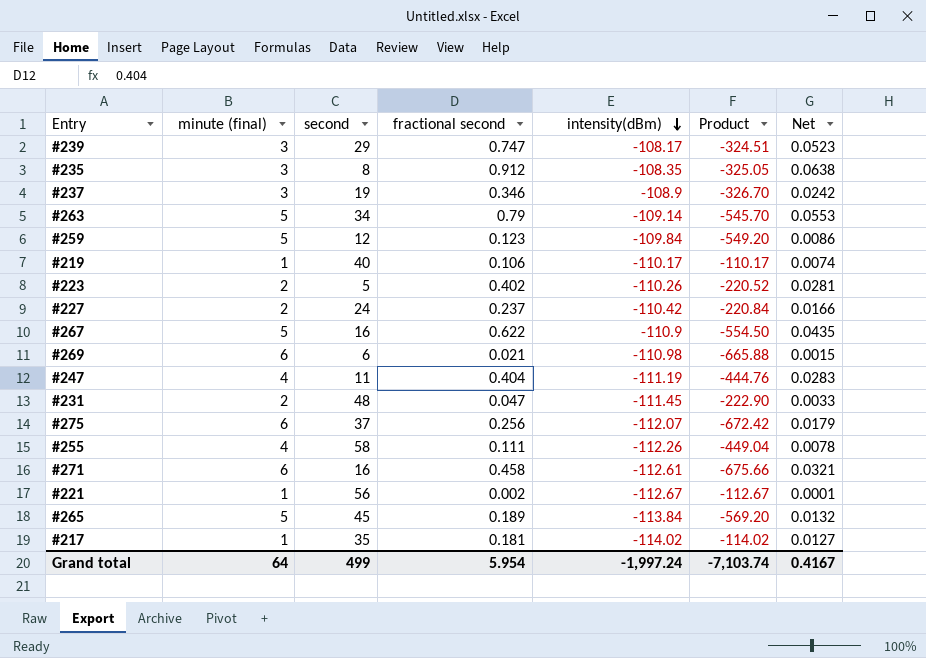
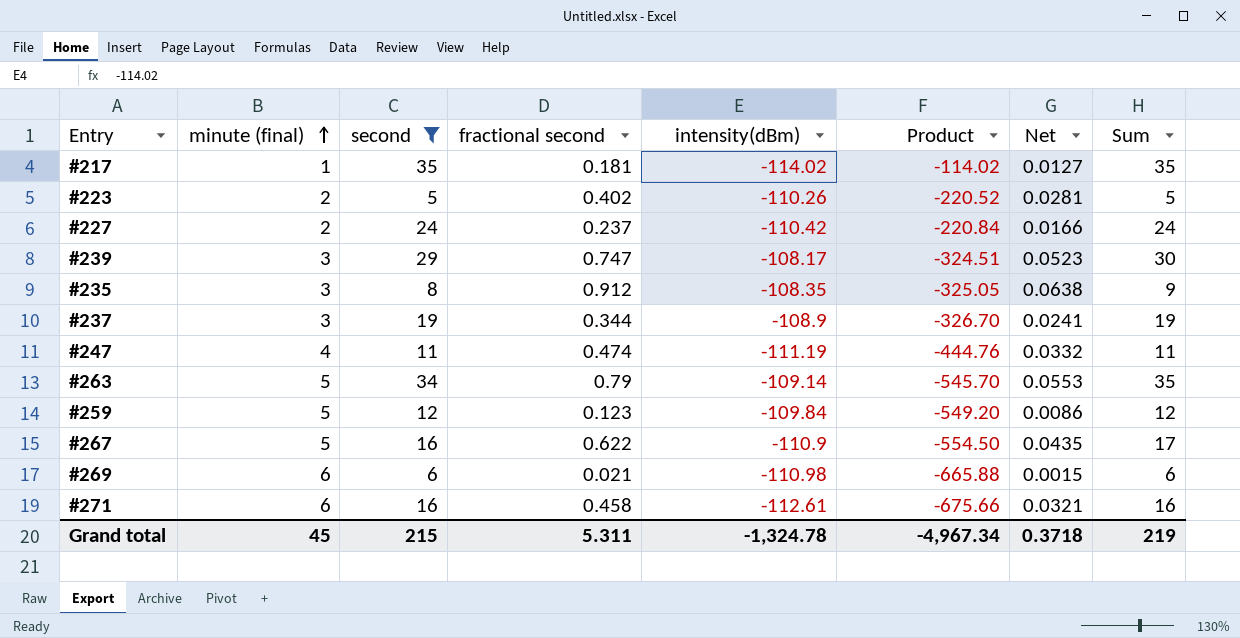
filter: none -> second <= 35
row order: intensity(dBm) descending -> minute (final) ascending
column Sum | formula: none -> [second] + [fractional second]
#237 | fractional second: 0.346 -> 0.344
#237 | Net: 0.0242 -> 0.0241
#247 | fractional second: 0.404 -> 0.474
#247 | Net: 0.0283 -> 0.0332
Grand total | minute (final): 64 -> 45
Grand total | second: 499 -> 215
Grand total | fractional second: 5.954 -> 5.311
Grand total | intensity(dBm): -1,997.24 -> -1,324.78
Grand total | Product: -7,103.74 -> -4,967.34
Grand total | Net: 0.4167 -> 0.3718

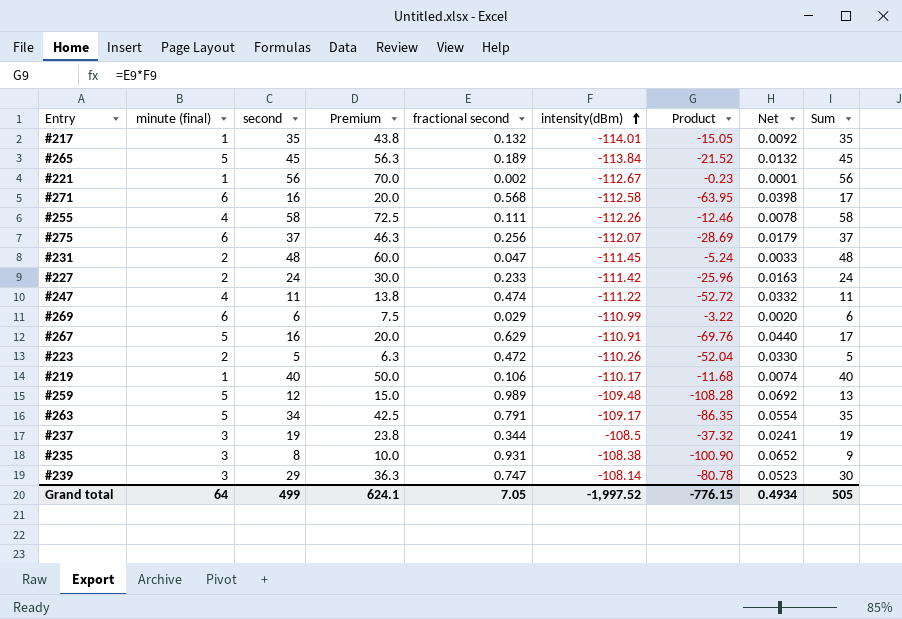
filter: second <= 35 -> none
row order: minute (final) ascending -> intensity(dBm) ascending
column Premium | formula: none -> [second] * 1.25
column Product | formula: [minute (final)] * [intensity(dBm)] -> [fractional second] * [intensity(dBm)]
#217 | fractional second: 0.181 -> 0.132
#217 | intensity(dBm): -114.02 -> -114.01
#217 | Net: 0.0127 -> 0.0092
#271 | fractional second: 0.458 -> 0.568
#271 | intensity(dBm): -112.61 -> -112.58
#271 | Net: 0.0321 -> 0.0398
#271 | Sum: 16 -> 17
#227 | fractional second: 0.237 -> 0.233
#227 | intensity(dBm): -110.42 -> -111.42
#227 | Net: 0.0166 -> 0.0163
#247 | intensity(dBm): -111.19 -> -111.22
#269 | fractional second: 0.021 -> 0.029
#269 | intensity(dBm): -110.98 -> -110.99
#269 | Net: 0.0015 -> 0.0020
#267 | fractional second: 0.622 -> 0.629
#267 | intensity(dBm): -110.9 -> -110.91
#267 | Net: 0.0435 -> 0.0440
#223 | fractional second: 0.402 -> 0.472
#223 | Net: 0.0281 -> 0.0330
#259 | fractional second: 0.123 -> 0.989
#259 | intensity(dBm): -109.84 -> -109.48
#259 | Net: 0.0086 -> 0.0692
#259 | Sum: 12 -> 13
#263 | fractional second: 0.79 -> 0.791
#263 | intensity(dBm): -109.14 -> -109.17
#263 | Net: 0.0553 -> 0.0554
#237 | intensity(dBm): -108.9 -> -108.5
#235 | fractional second: 0.912 -> 0.931
#235 | intensity(dBm): -108.35 -> -108.38
#235 | Net: 0.0638 -> 0.0652
#239 | intensity(dBm): -108.17 -> -108.14
Grand total | minute (final): 45 -> 64
Grand total | second: 215 -> 499
Grand total | fractional second: 5.311 -> 7.05
Grand total | intensity(dBm): -1,324.78 -> -1,997.52
Grand total | Product: -4,967.34 -> -776.15
Grand total | Net: 0.3718 -> 0.4934
Grand total | Sum: 219 -> 505

